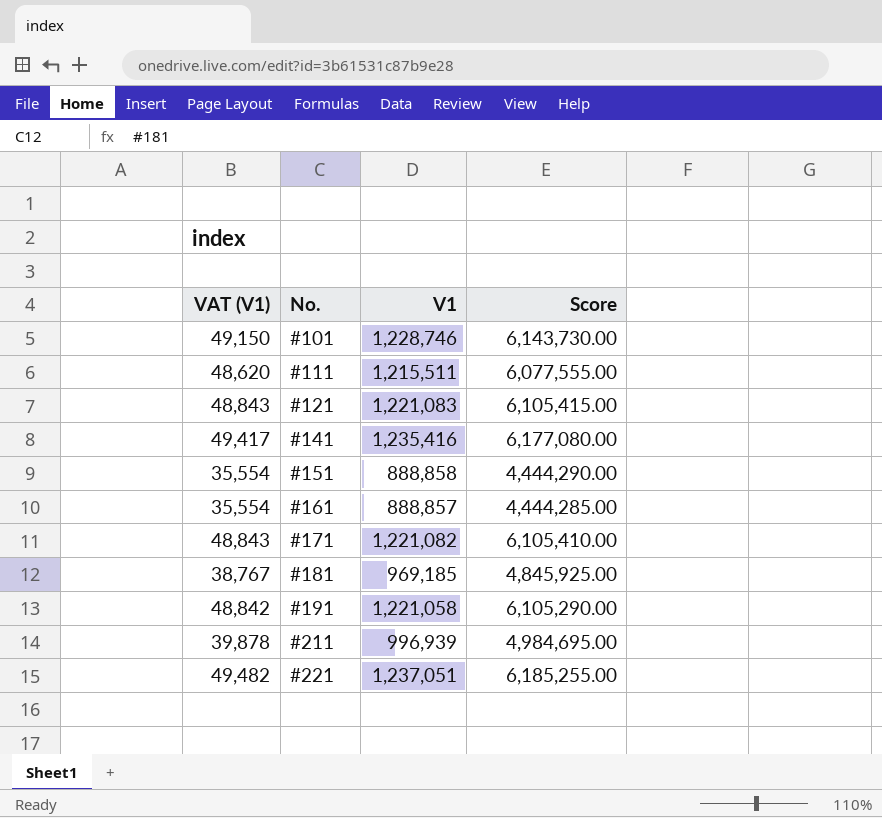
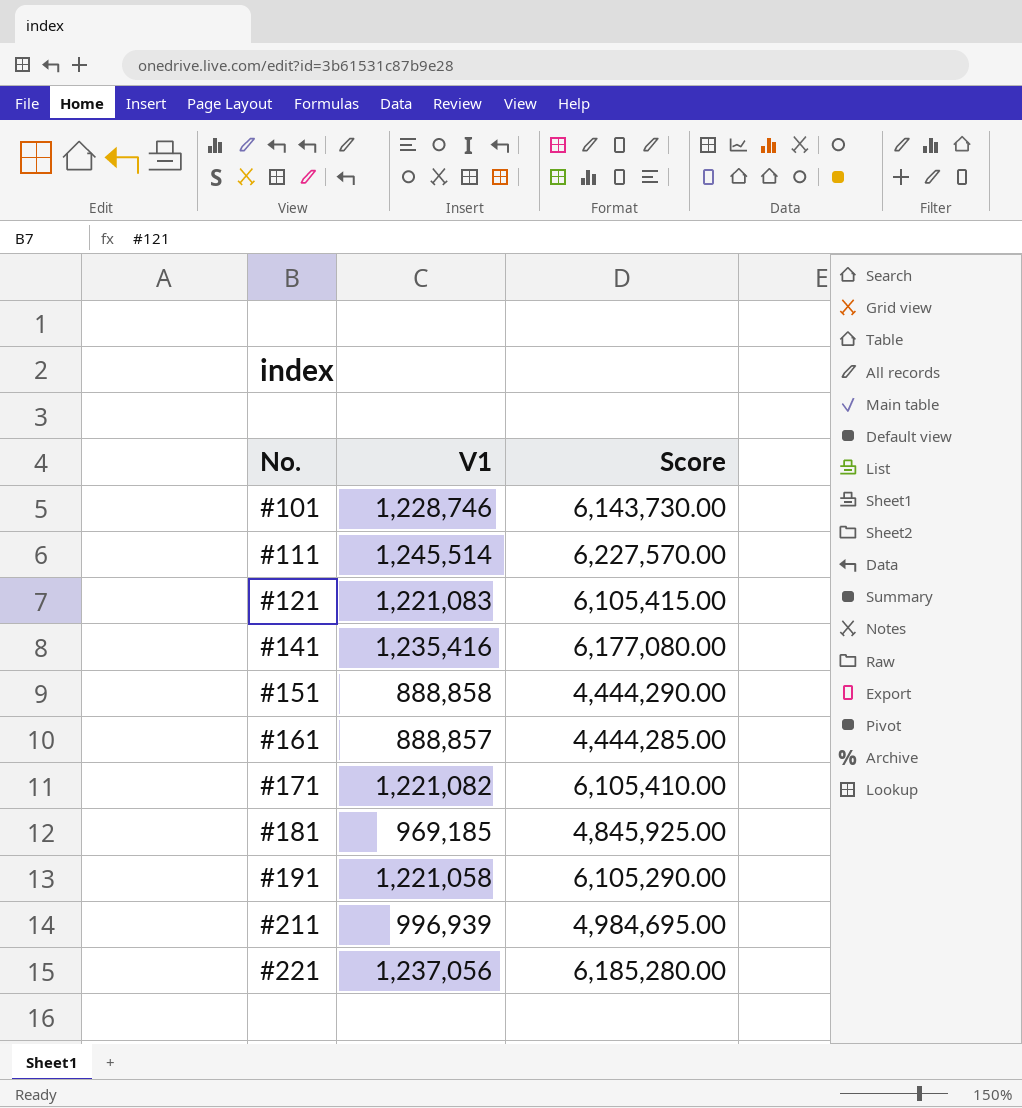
column VAT (V1) | formula: [V1] * 0.04 -> none
#111 | V1: 1,215,511 -> 1,245,514
#111 | Score: 6,077,555.00 -> 6,227,570.00
#221 | V1: 1,237,051 -> 1,237,056
#221 | Score: 6,185,255.00 -> 6,185,280.00

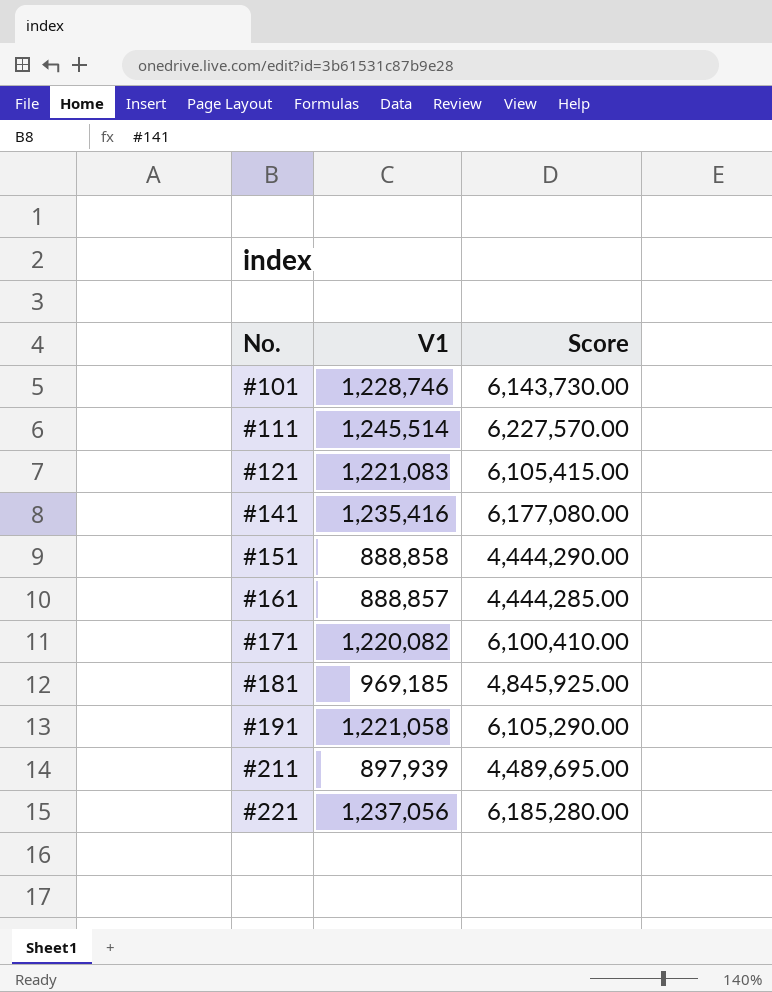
#171 | V1: 1,221,082 -> 1,220,082
#171 | Score: 6,105,410.00 -> 6,100,410.00
#211 | V1: 996,939 -> 897,939
#211 | Score: 4,984,695.00 -> 4,489,695.00

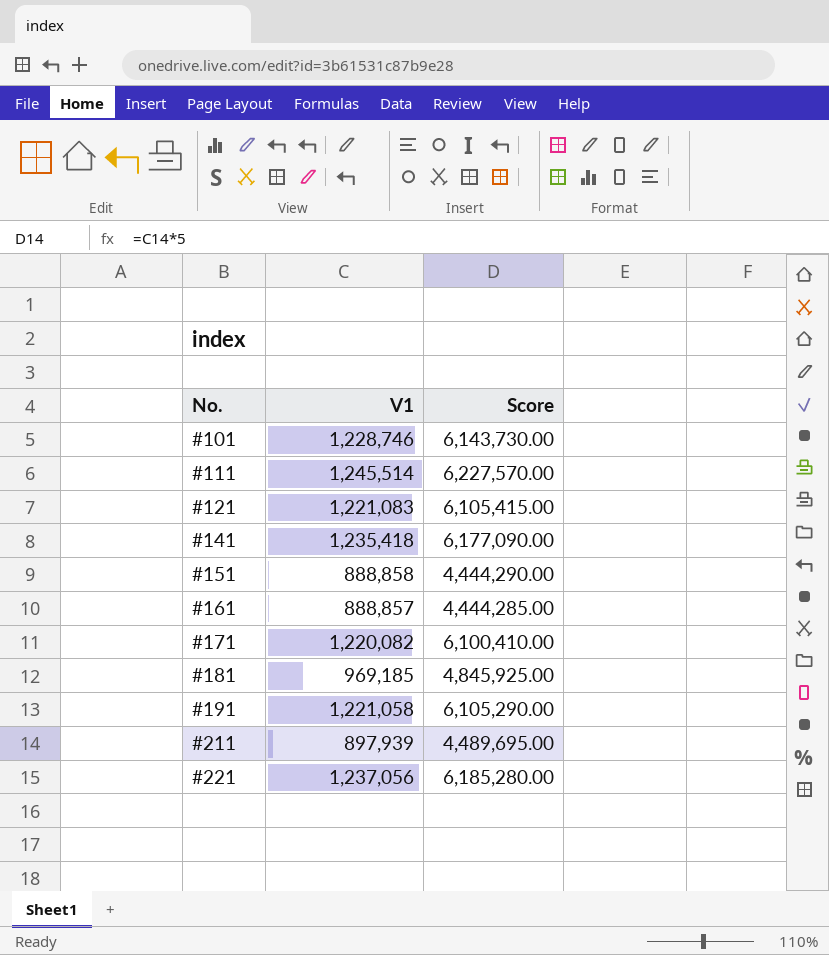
#141 | V1: 1,235,416 -> 1,235,418
#141 | Score: 6,177,080.00 -> 6,177,090.00

